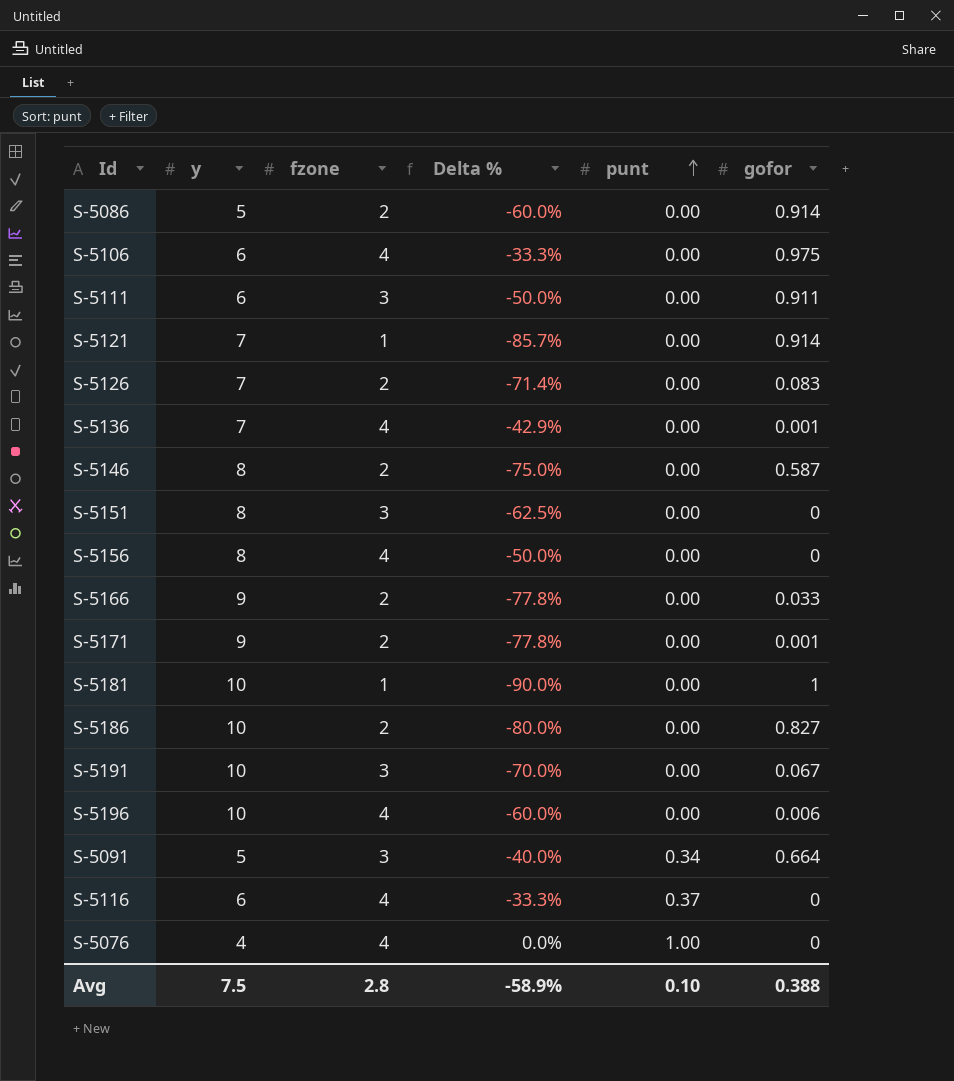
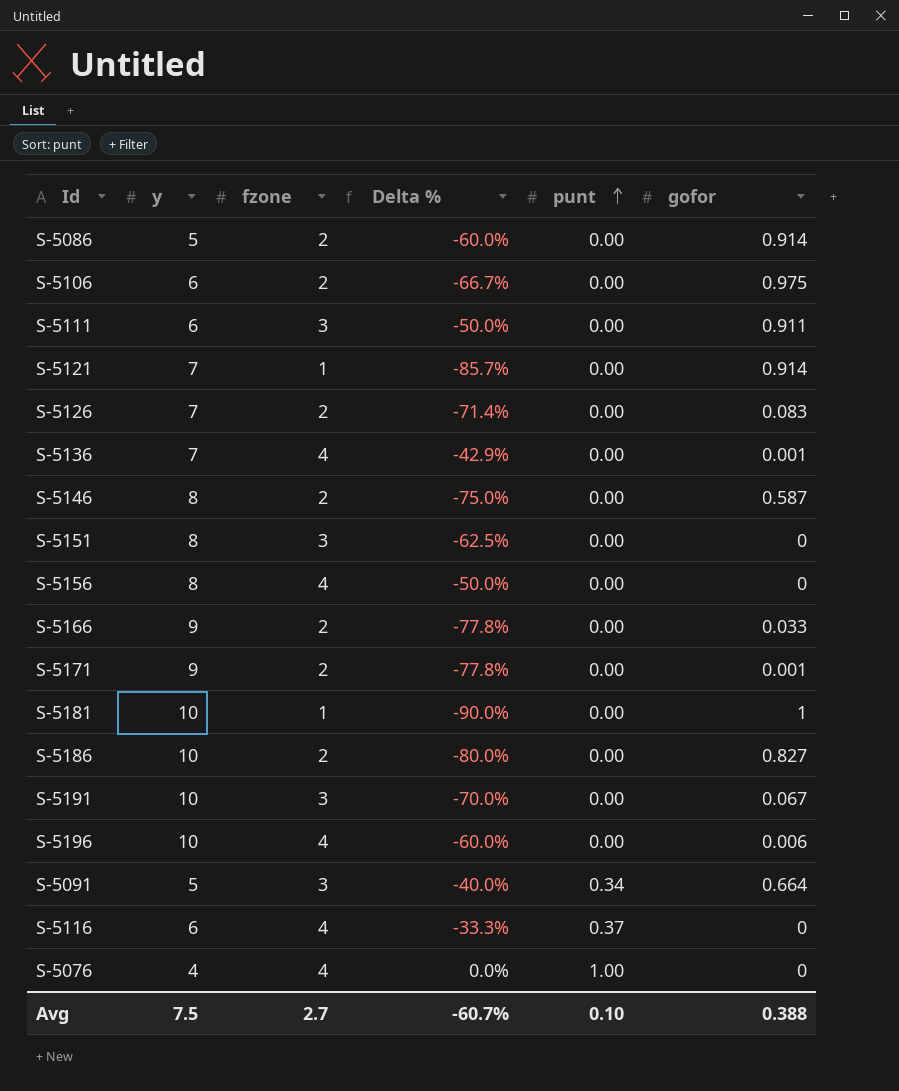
S-5106 | fzone: 4 -> 2
S-5106 | Delta %: -33.3% -> -66.7%
Avg | fzone: 2.8 -> 2.7
Avg | Delta %: -58.9% -> -60.7%

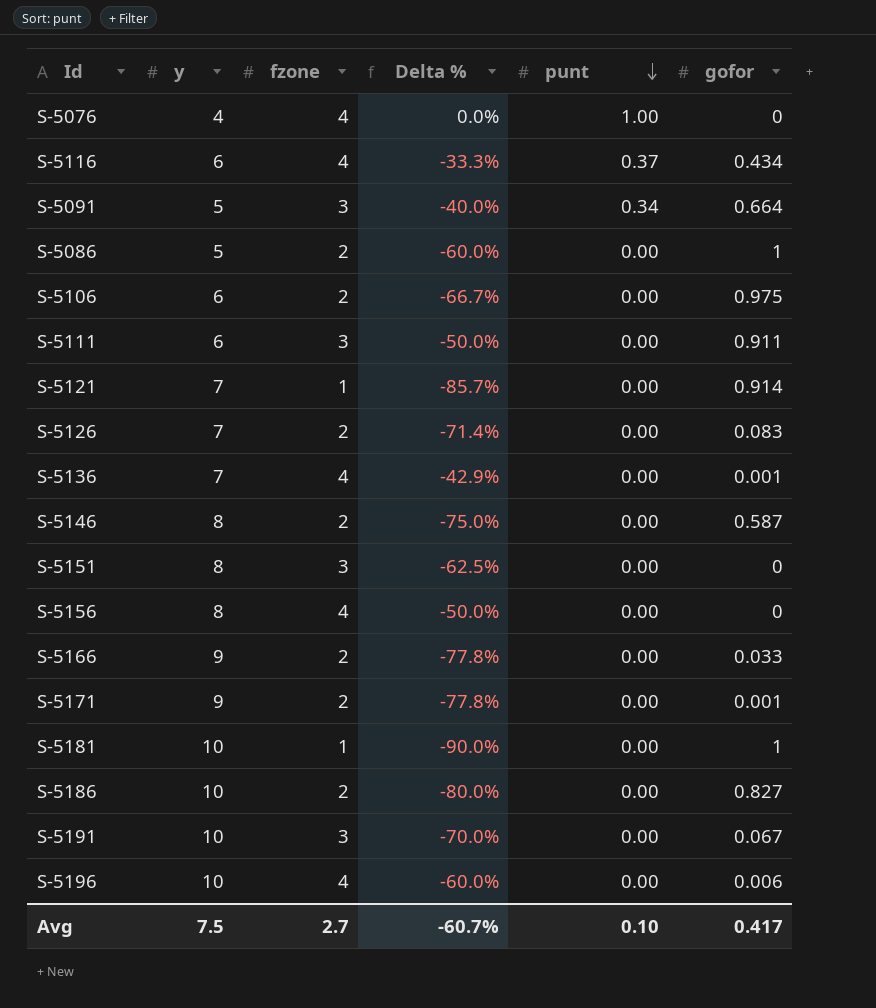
row order: punt ascending -> punt descending
S-5116 | gofor: 0 -> 0.434
S-5086 | gofor: 0.914 -> 1
Avg | gofor: 0.388 -> 0.417

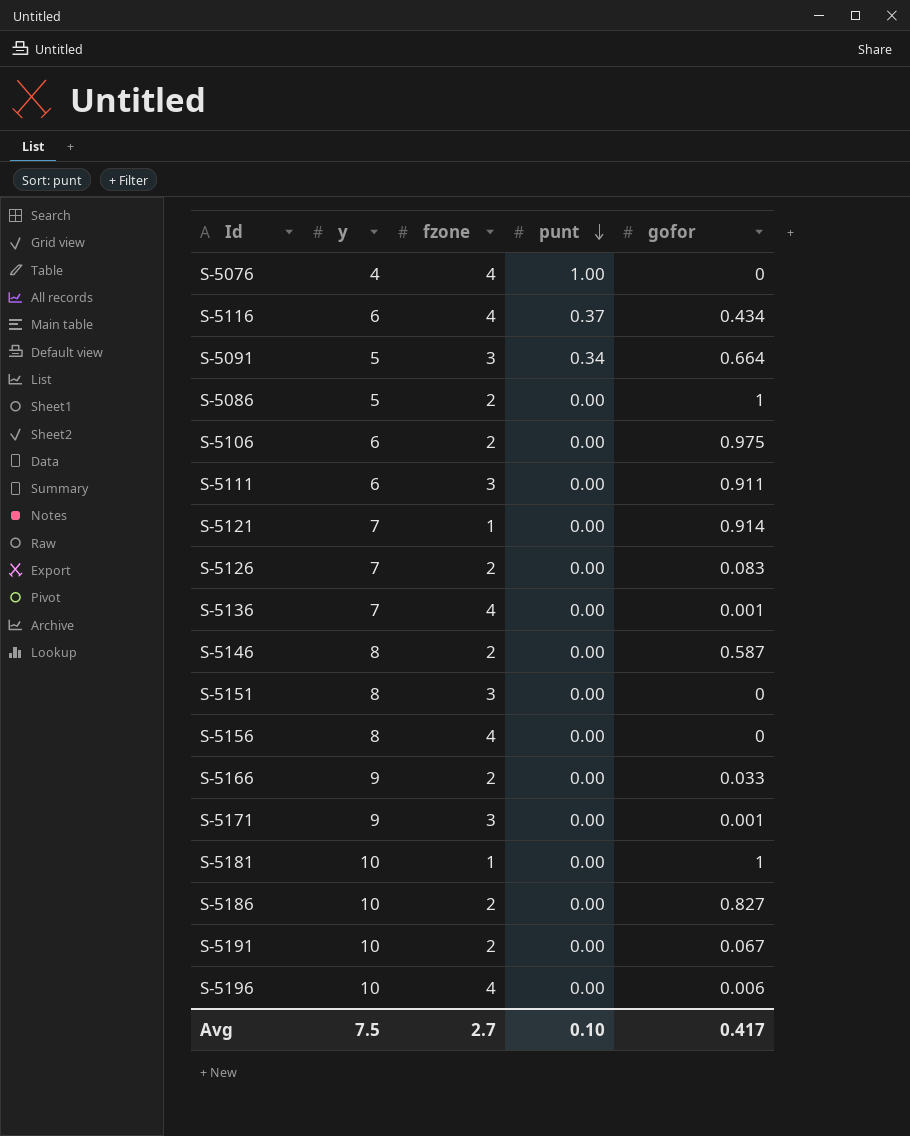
column Delta % | formula: ([fzone] - [y]) / [y] -> none
S-5171 | fzone: 2 -> 3
S-5191 | fzone: 3 -> 2

